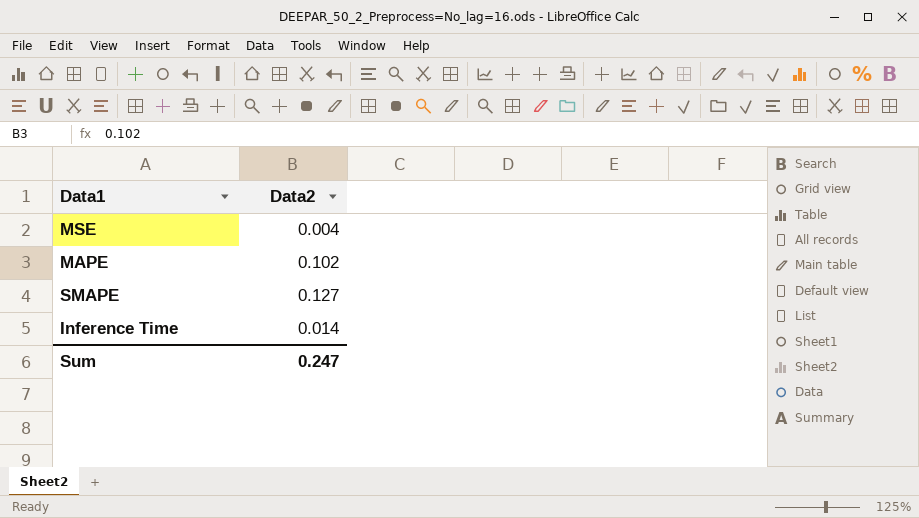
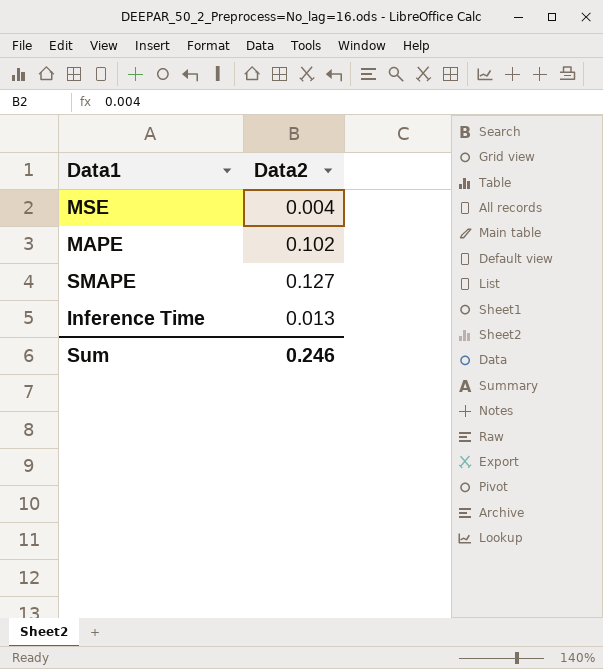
Inference Time | Data2: 0.014 -> 0.013
Sum | Data2: 0.247 -> 0.246

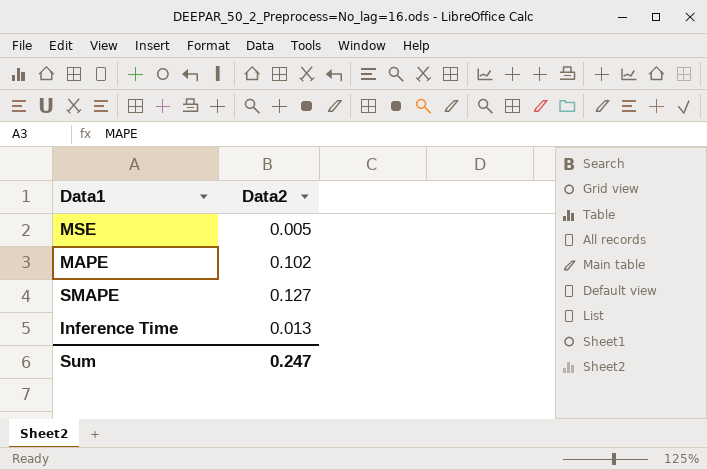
MSE | Data2: 0.004 -> 0.005
Sum | Data2: 0.246 -> 0.247

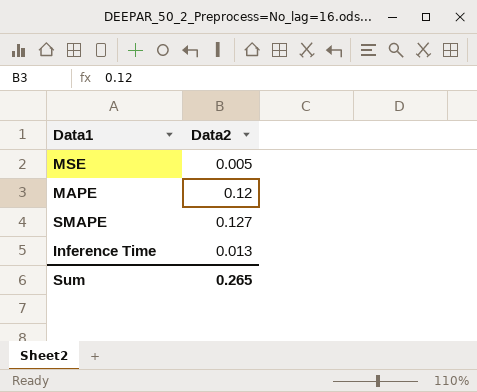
MAPE | Data2: 0.102 -> 0.12
Sum | Data2: 0.247 -> 0.265

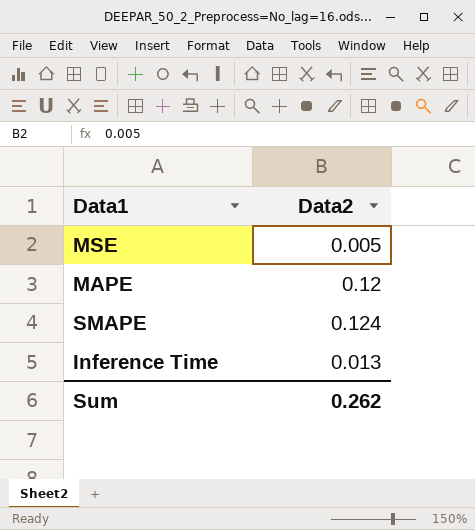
SMAPE | Data2: 0.127 -> 0.124
Sum | Data2: 0.265 -> 0.262

